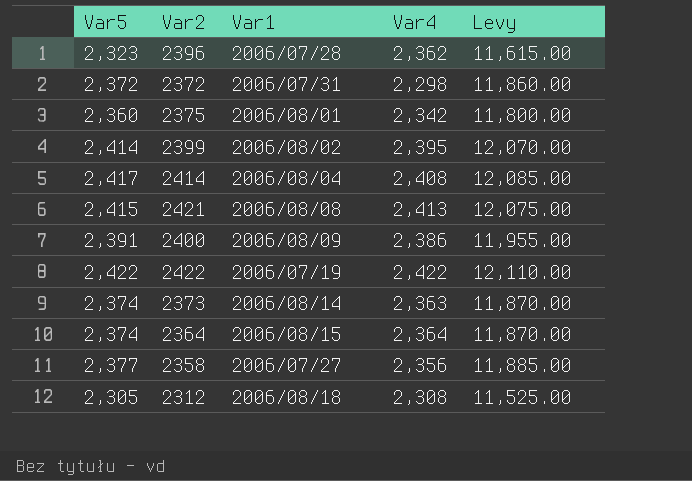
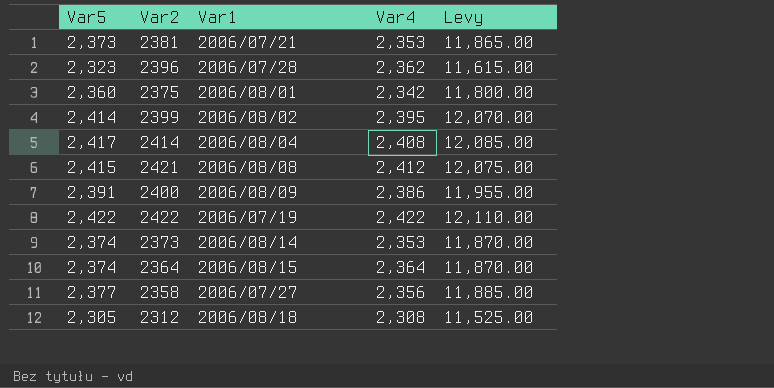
row 2372: 2,372 | 2006/07/31 | 2,298 | 11,860.00 -> none
row 2381: none -> 2,373 | 2006/07/21 | 2,353 | 11,865.00
2421 | Var4: 2,413 -> 2,412
2373 | Var4: 2,363 -> 2,353

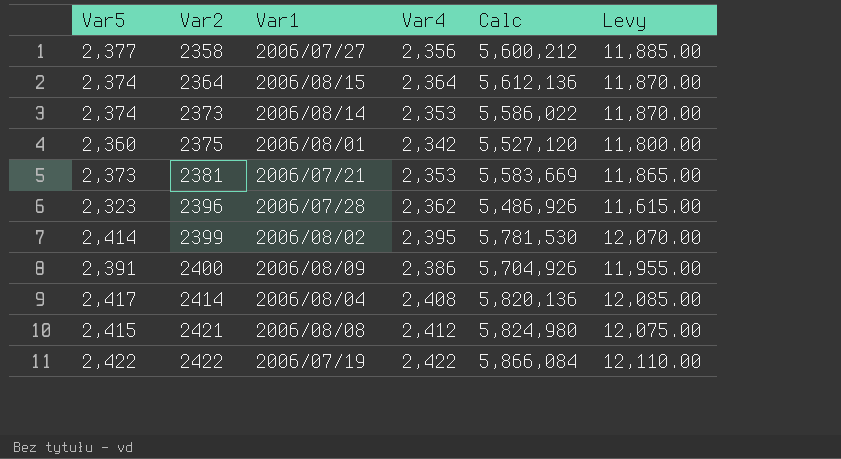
row order: none -> Var2 ascending
column Calc | formula: none -> [Var5] * [Var4]
row 2312: 2,305 | 2006/08/18 | 2,308 | 11,525.00 -> none

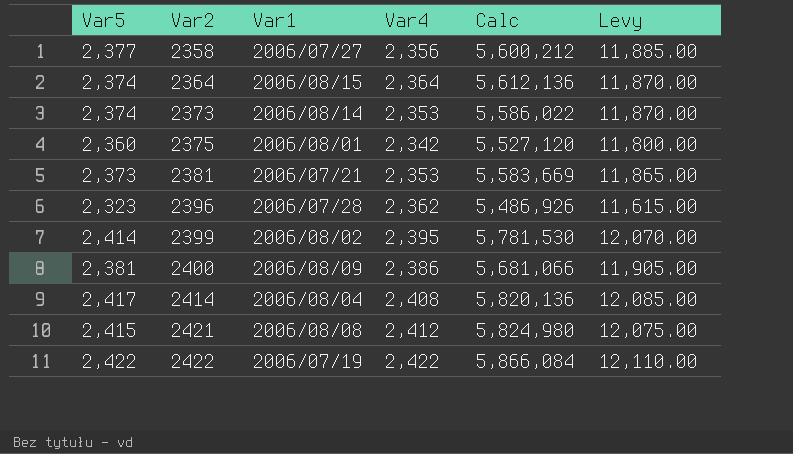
2400 | Var5: 2,391 -> 2,381
2400 | Calc: 5,704,926 -> 5,681,066
2400 | Levy: 11,955.00 -> 11,905.00

